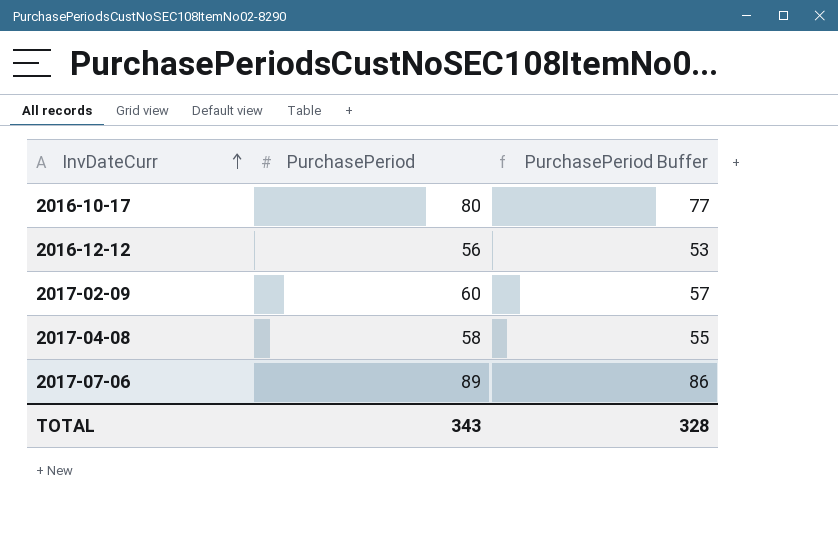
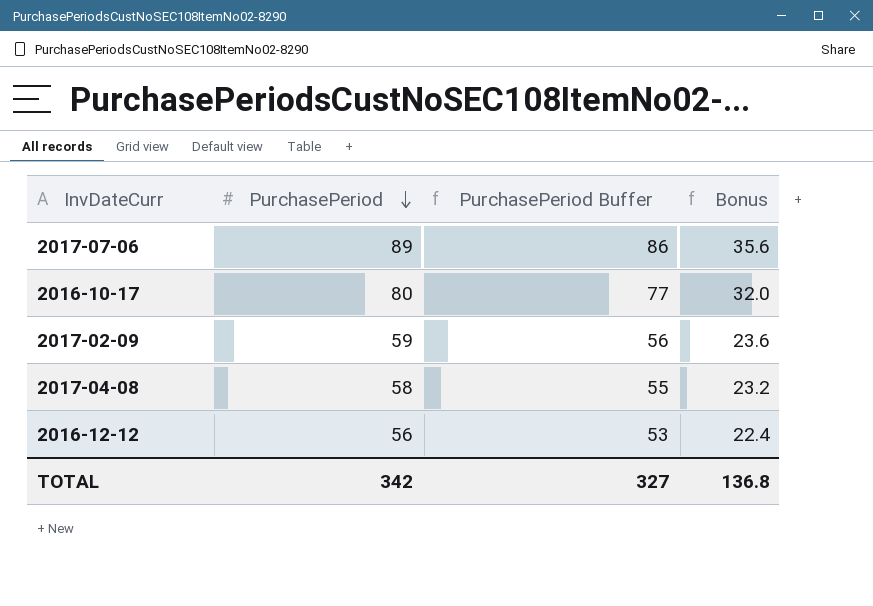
row order: InvDateCurr ascending -> PurchasePeriod descending
column Bonus | formula: none -> [PurchasePeriod] * 0.4
2017-02-09 | PurchasePeriod: 60 -> 59
2017-02-09 | PurchasePeriod Buffer: 57 -> 56
TOTAL | PurchasePeriod: 343 -> 342
TOTAL | PurchasePeriod Buffer: 328 -> 327

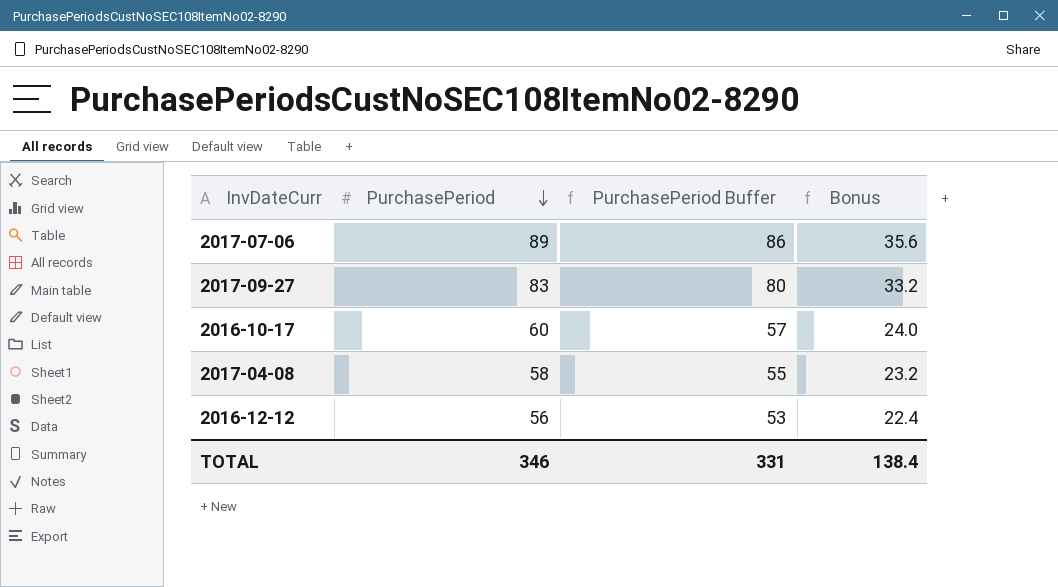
row 2017-02-09: 59 | 56 | 23.6 -> none
row 2017-09-27: none -> 83 | 80 | 33.2
2016-10-17 | PurchasePeriod: 80 -> 60
2016-10-17 | PurchasePeriod Buffer: 77 -> 57
2016-10-17 | Bonus: 32.0 -> 24.0
TOTAL | PurchasePeriod: 342 -> 346
TOTAL | PurchasePeriod Buffer: 327 -> 331
TOTAL | Bonus: 136.8 -> 138.4

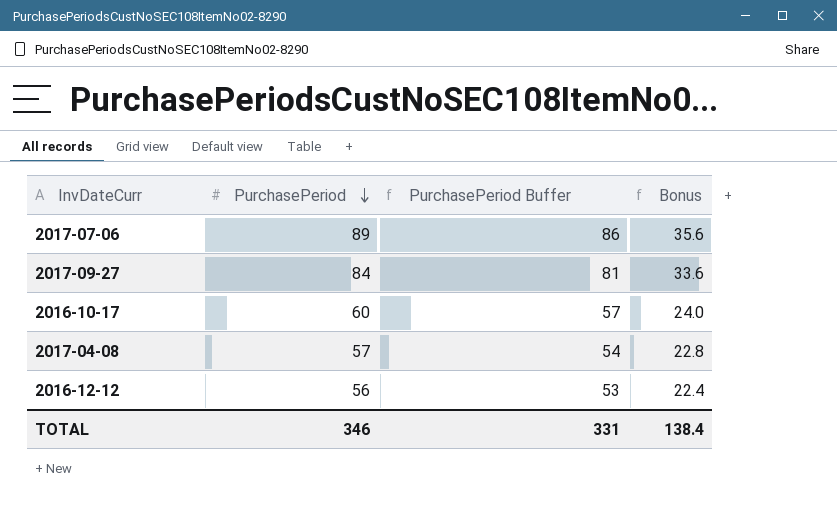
2017-09-27 | PurchasePeriod: 83 -> 84
2017-09-27 | PurchasePeriod Buffer: 80 -> 81
2017-09-27 | Bonus: 33.2 -> 33.6
2017-04-08 | PurchasePeriod: 58 -> 57
2017-04-08 | PurchasePeriod Buffer: 55 -> 54
2017-04-08 | Bonus: 23.2 -> 22.8

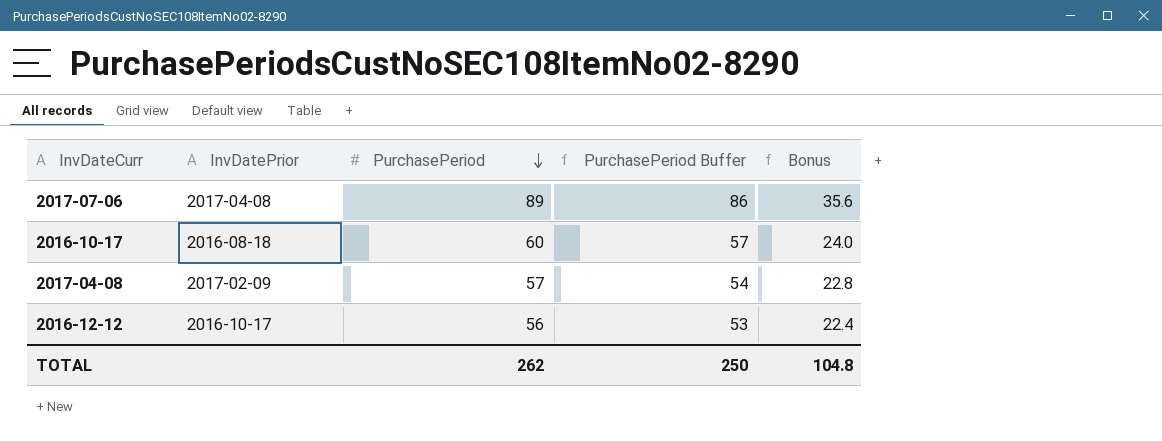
column InvDatePrior | position: none -> 2
row 2017-09-27: 84 | 81 | 33.6 -> none
TOTAL | PurchasePeriod: 346 -> 262
TOTAL | PurchasePeriod Buffer: 331 -> 250
TOTAL | Bonus: 138.4 -> 104.8

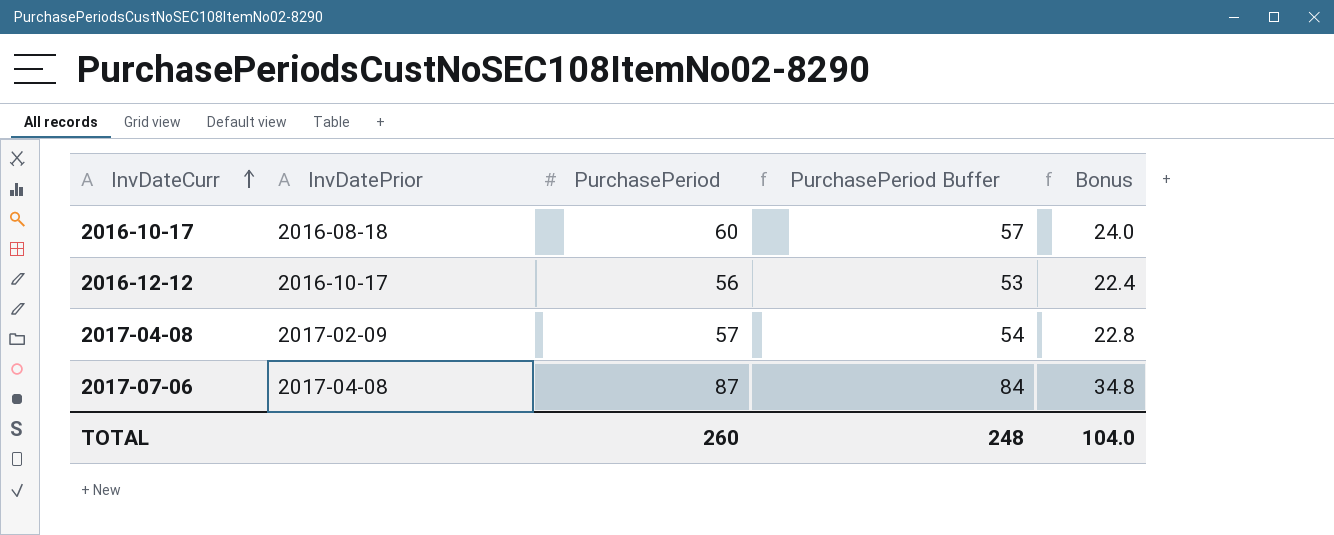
row order: PurchasePeriod descending -> InvDateCurr ascending
2017-07-06 | PurchasePeriod: 89 -> 87
2017-07-06 | PurchasePeriod Buffer: 86 -> 84
2017-07-06 | Bonus: 35.6 -> 34.8
TOTAL | PurchasePeriod: 262 -> 260
TOTAL | PurchasePeriod Buffer: 250 -> 248
TOTAL | Bonus: 104.8 -> 104.0

